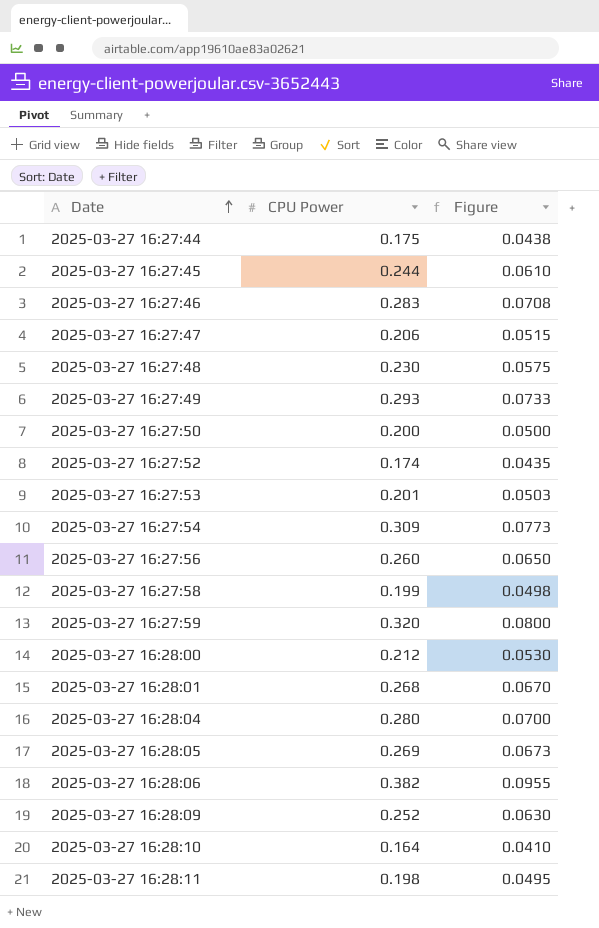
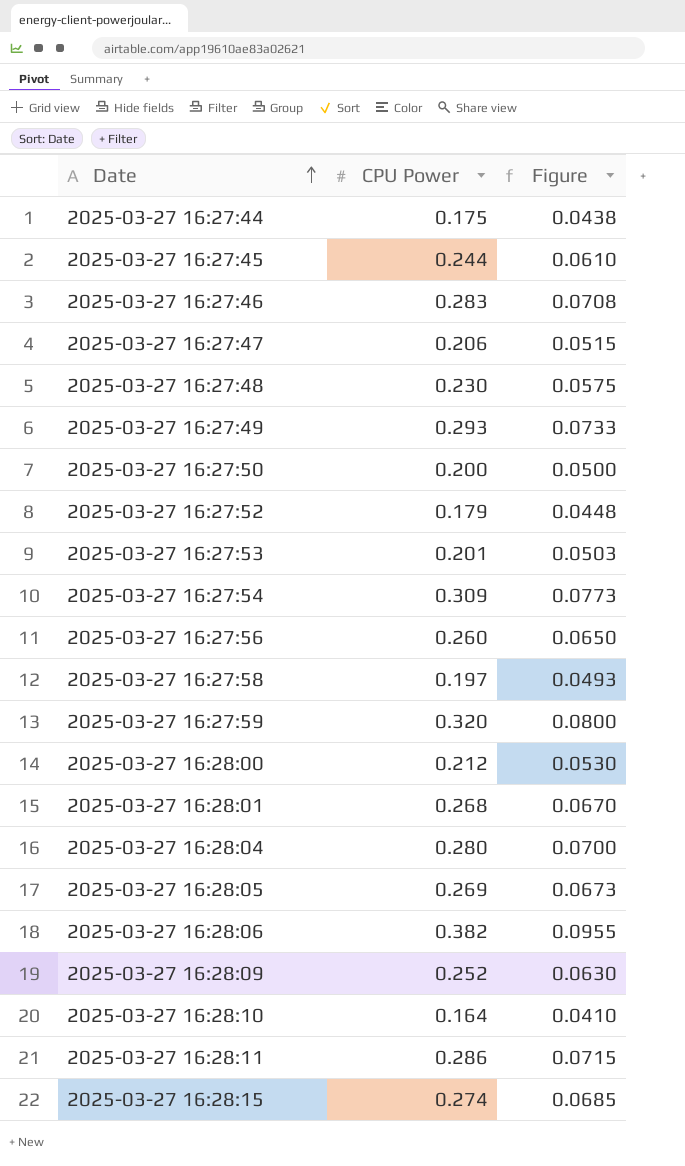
2025-03-27 16:27:52 | CPU Power: 0.174 -> 0.179
2025-03-27 16:27:52 | Figure: 0.0435 -> 0.0448
2025-03-27 16:27:58 | CPU Power: 0.199 -> 0.197
2025-03-27 16:27:58 | Figure: 0.0498 -> 0.0493
2025-03-27 16:28:11 | CPU Power: 0.198 -> 0.286
2025-03-27 16:28:11 | Figure: 0.0495 -> 0.0715
row 2025-03-27 16:28:15: none -> 0.274 | 0.0685

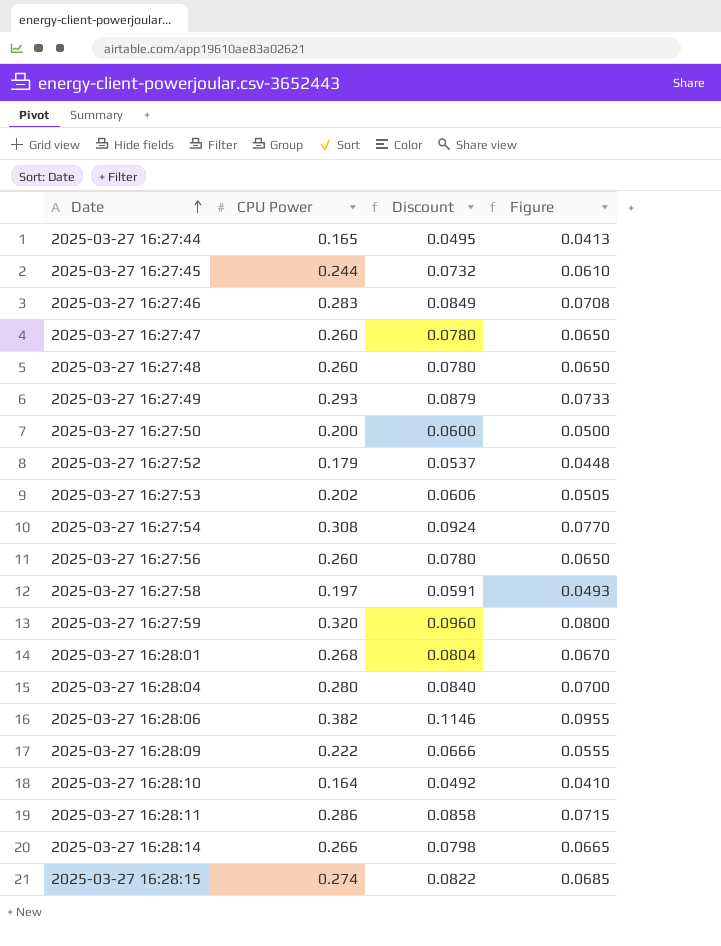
column Discount | formula: none -> [CPU Power] * 0.3
row 2025-03-27 16:28:00: 0.212 | 0.0530 -> none
row 2025-03-27 16:28:05: 0.269 | 0.0673 -> none
2025-03-27 16:27:44 | CPU Power: 0.175 -> 0.165
2025-03-27 16:27:44 | Figure: 0.0438 -> 0.0413
2025-03-27 16:27:47 | CPU Power: 0.206 -> 0.260
2025-03-27 16:27:47 | Figure: 0.0515 -> 0.0650
2025-03-27 16:27:48 | CPU Power: 0.230 -> 0.260
2025-03-27 16:27:48 | Figure: 0.0575 -> 0.0650
2025-03-27 16:27:53 | CPU Power: 0.201 -> 0.202
2025-03-27 16:27:53 | Figure: 0.0503 -> 0.0505
2025-03-27 16:27:54 | CPU Power: 0.309 -> 0.308
2025-03-27 16:27:54 | Figure: 0.0773 -> 0.0770
2025-03-27 16:28:09 | CPU Power: 0.252 -> 0.222
2025-03-27 16:28:09 | Figure: 0.0630 -> 0.0555
row 2025-03-27 16:28:14: none -> 0.266 | 0.0798 | 0.0665

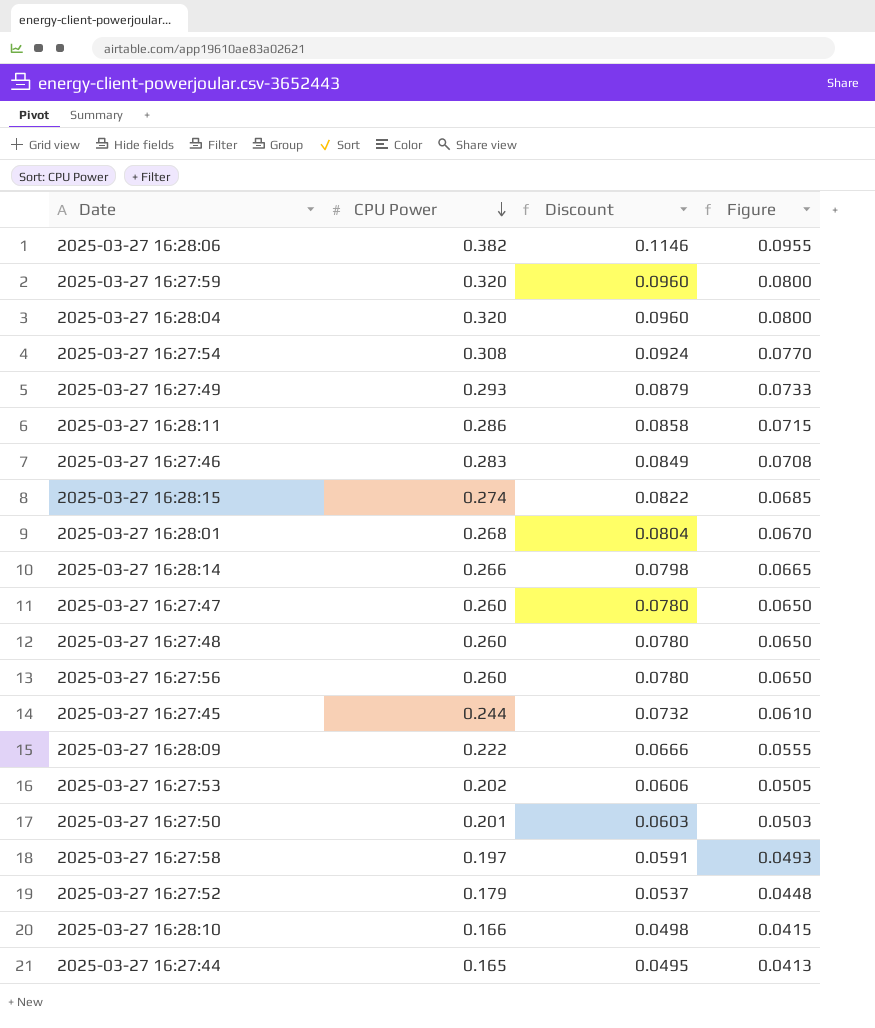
row order: Date ascending -> CPU Power descending
2025-03-27 16:28:04 | CPU Power: 0.280 -> 0.320
2025-03-27 16:28:04 | Discount: 0.0840 -> 0.0960
2025-03-27 16:28:04 | Figure: 0.0700 -> 0.0800
2025-03-27 16:27:50 | CPU Power: 0.200 -> 0.201
2025-03-27 16:27:50 | Discount: 0.0600 -> 0.0603
2025-03-27 16:27:50 | Figure: 0.0500 -> 0.0503
2025-03-27 16:28:10 | CPU Power: 0.164 -> 0.166
2025-03-27 16:28:10 | Discount: 0.0492 -> 0.0498
2025-03-27 16:28:10 | Figure: 0.0410 -> 0.0415

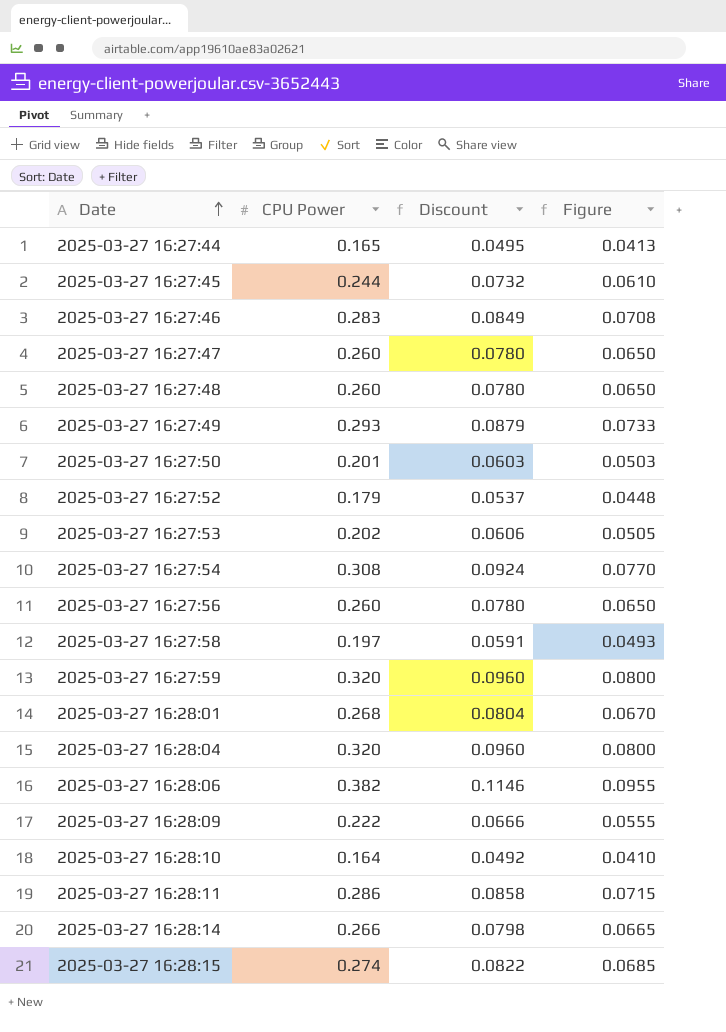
row order: CPU Power descending -> Date ascending
2025-03-27 16:28:10 | CPU Power: 0.166 -> 0.164
2025-03-27 16:28:10 | Discount: 0.0498 -> 0.0492
2025-03-27 16:28:10 | Figure: 0.0415 -> 0.0410

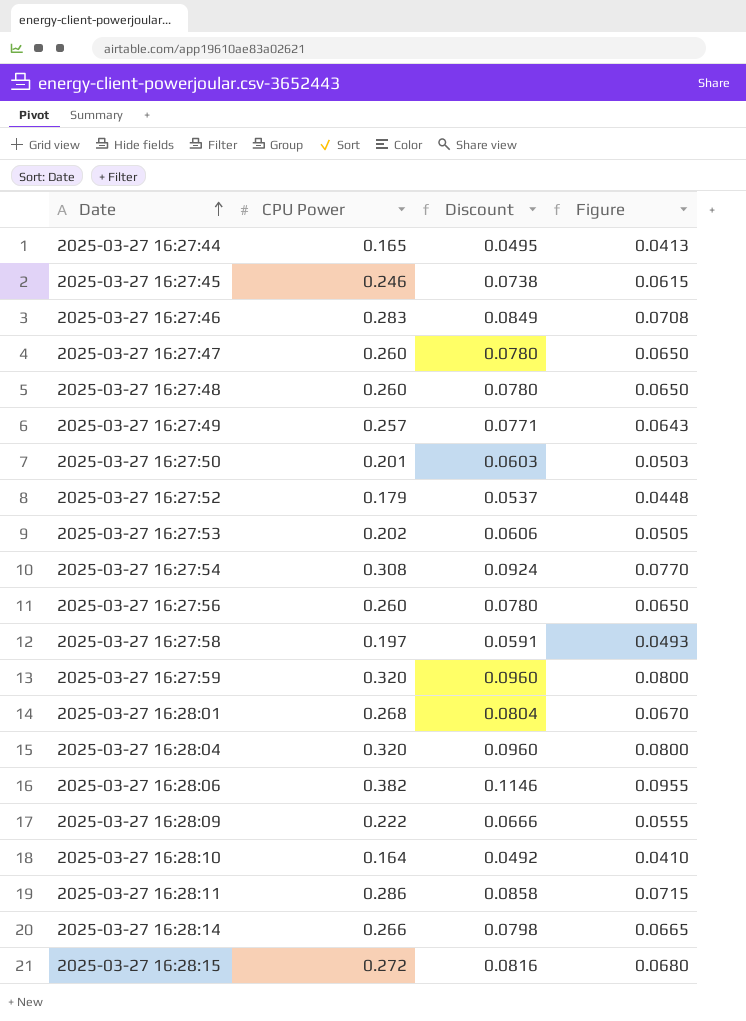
2025-03-27 16:27:45 | CPU Power: 0.244 -> 0.246
2025-03-27 16:27:45 | Discount: 0.0732 -> 0.0738
2025-03-27 16:27:45 | Figure: 0.0610 -> 0.0615
2025-03-27 16:27:49 | CPU Power: 0.293 -> 0.257
2025-03-27 16:27:49 | Discount: 0.0879 -> 0.0771
2025-03-27 16:27:49 | Figure: 0.0733 -> 0.0643
2025-03-27 16:28:15 | CPU Power: 0.274 -> 0.272
2025-03-27 16:28:15 | Discount: 0.0822 -> 0.0816
2025-03-27 16:28:15 | Figure: 0.0685 -> 0.0680

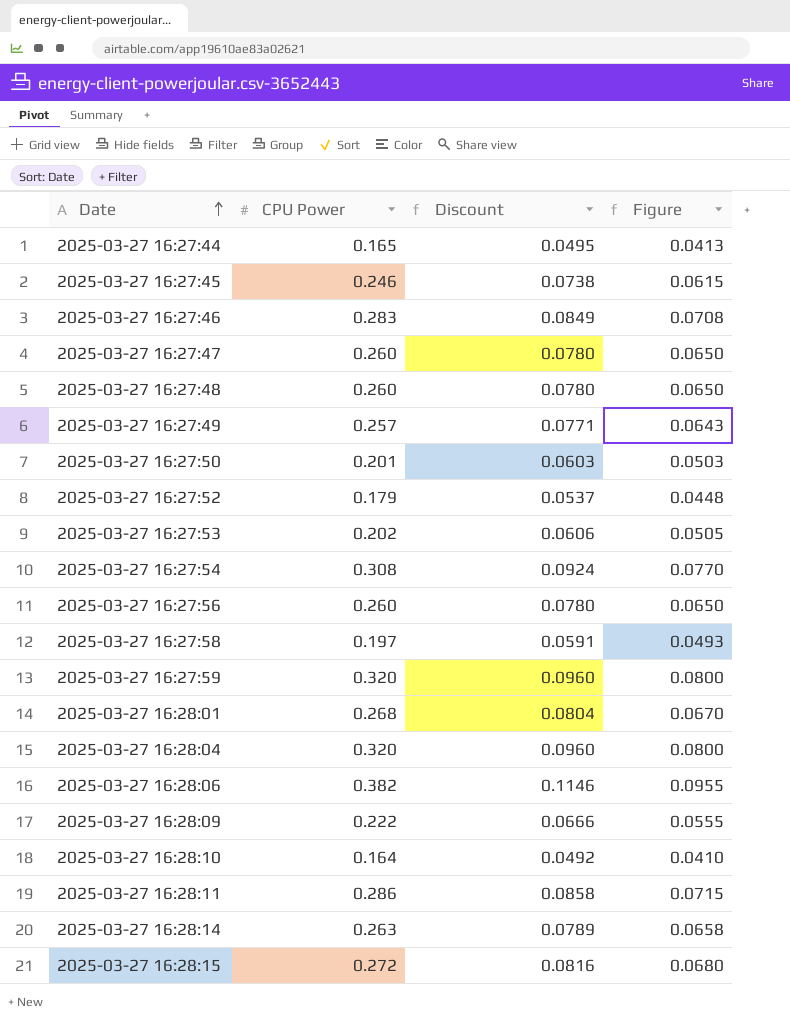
2025-03-27 16:28:14 | CPU Power: 0.266 -> 0.263
2025-03-27 16:28:14 | Discount: 0.0798 -> 0.0789
2025-03-27 16:28:14 | Figure: 0.0665 -> 0.0658

